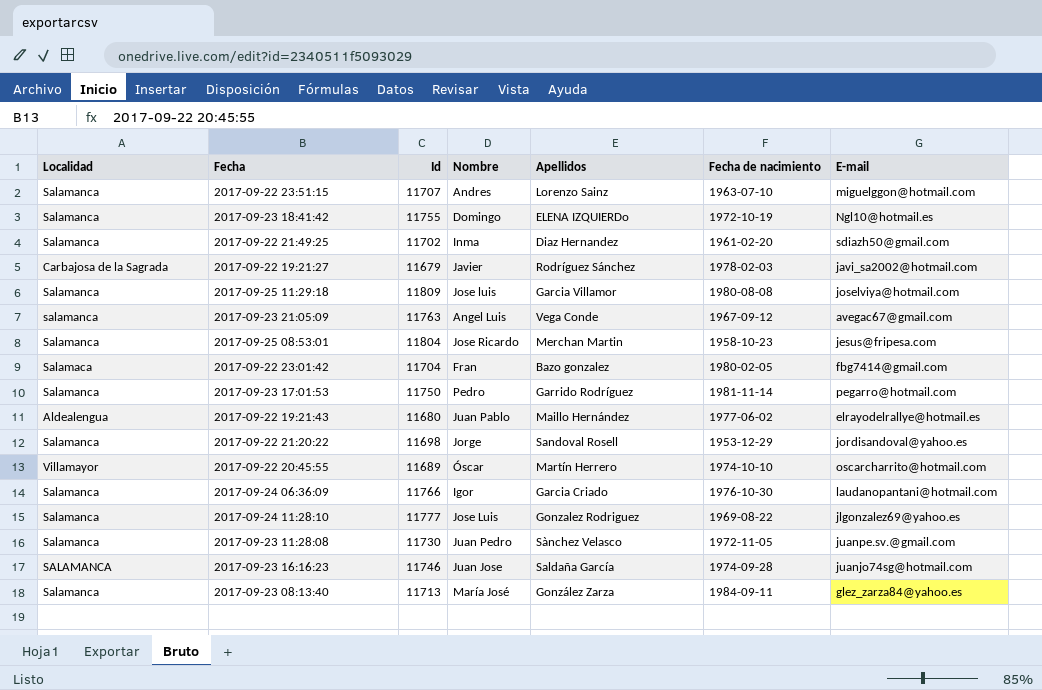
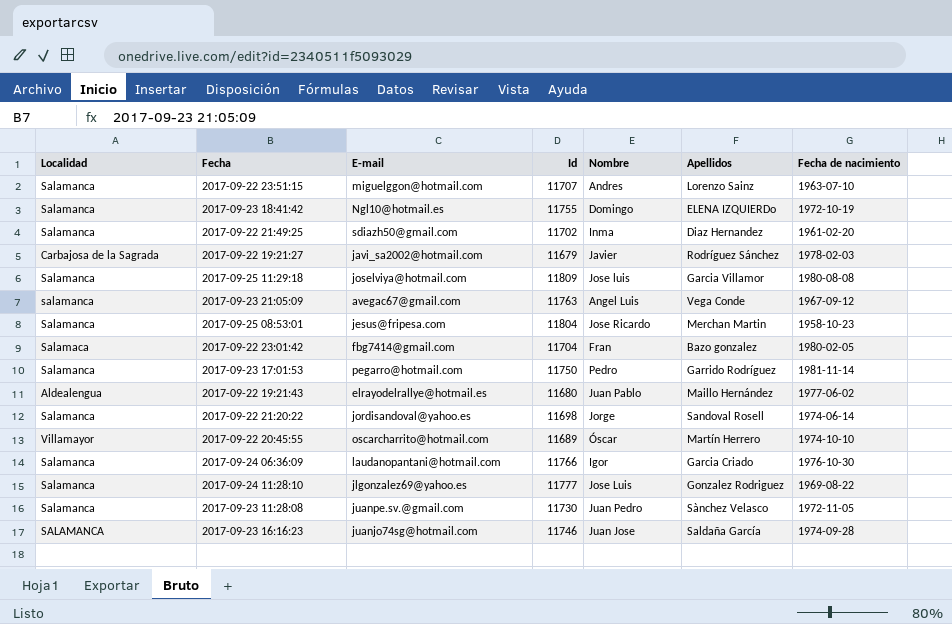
column E-mail | position: 7 -> 3
row 2017-09-23 08:13:40: Salamanca | 11713 | María José | González Zarza | 1984-09-11 | glez_zarza84@yahoo.es -> none
2017-09-22 21:20:22 | Fecha de nacimiento: 1953-12-29 -> 1974-06-14

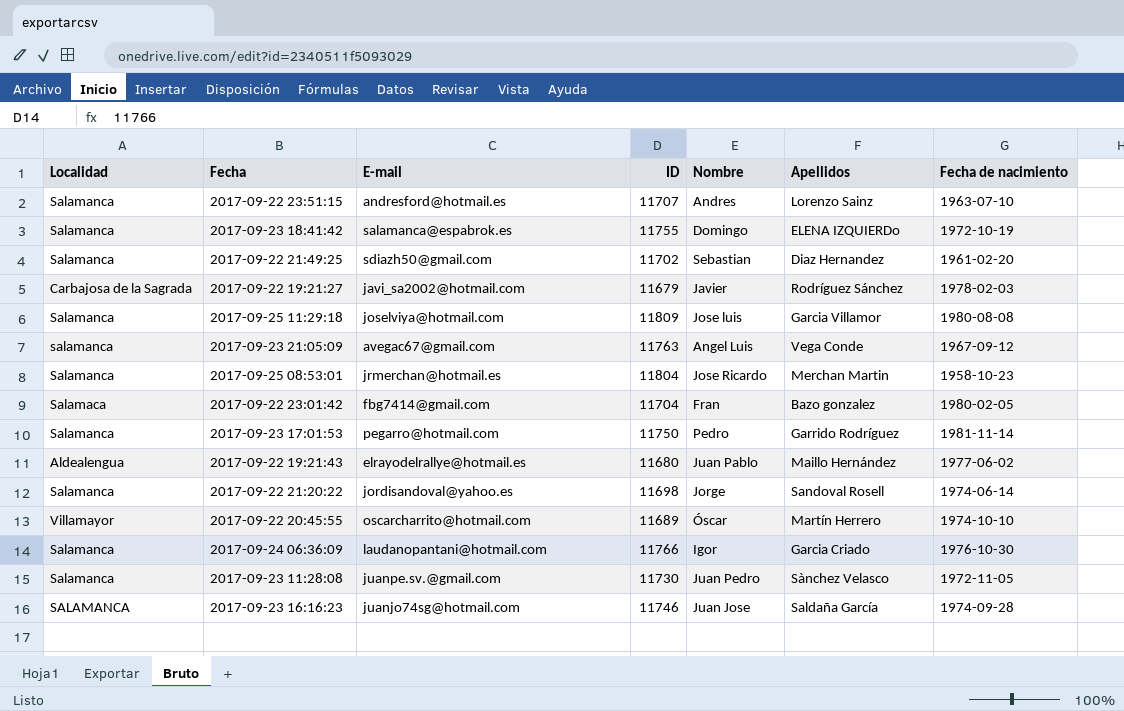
column name: Id -> ID
row 2017-09-24 11:28:10: Salamanca | jlgonzalez69@yahoo.es | 11777 | Jose Luis | Gonzalez Rodriguez | 1969-08-22 -> none
2017-09-22 23:51:15 | E-mail: miguelggon@hotmail.com -> andresford@hotmail.es
2017-09-23 18:41:42 | E-mail: Ngl10@hotmail.es -> salamanca@espabrok.es
2017-09-22 21:49:25 | Nombre: Inma -> Sebastian
2017-09-25 08:53:01 | E-mail: jesus@fripesa.com -> jrmerchan@hotmail.es

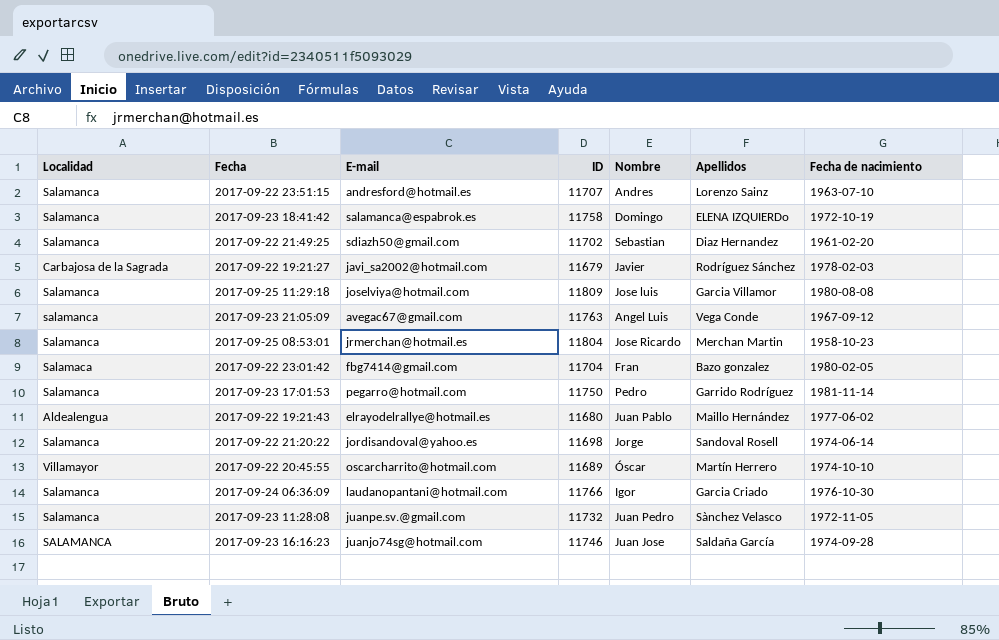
2017-09-23 18:41:42 | ID: 11755 -> 11758
2017-09-23 11:28:08 | ID: 11730 -> 11732

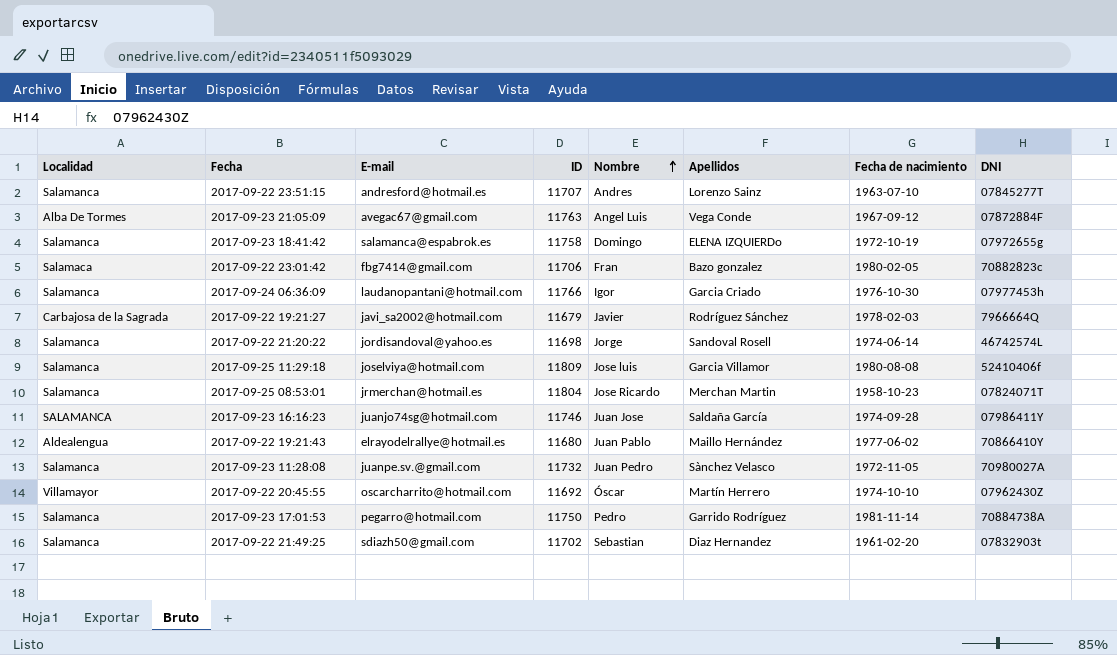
row order: none -> Nombre ascending
column DNI | position: none -> 8
2017-09-23 21:05:09 | Localidad: salamanca -> Alba De Tormes
2017-09-22 23:01:42 | ID: 11704 -> 11706
2017-09-22 20:45:55 | ID: 11689 -> 11692

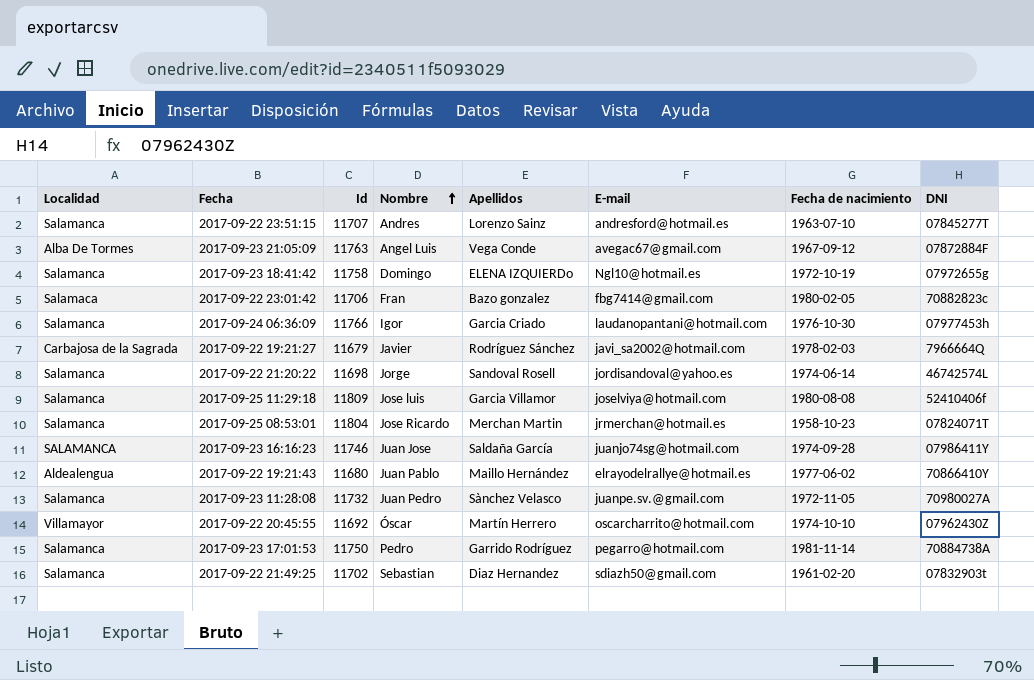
column name: ID -> Id
column E-mail | position: 3 -> 6
2017-09-23 18:41:42 | E-mail: salamanca@espabrok.es -> Ngl10@hotmail.es

